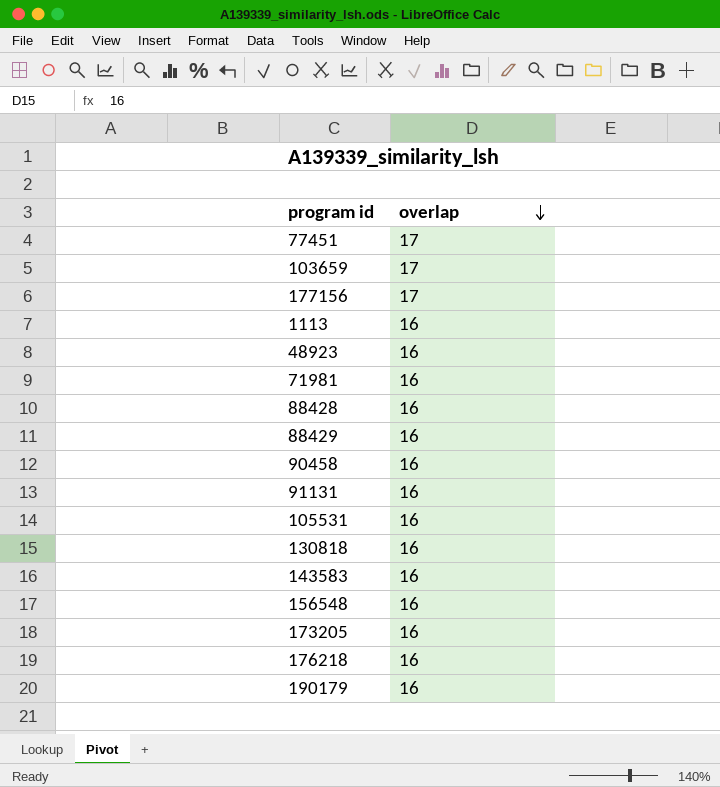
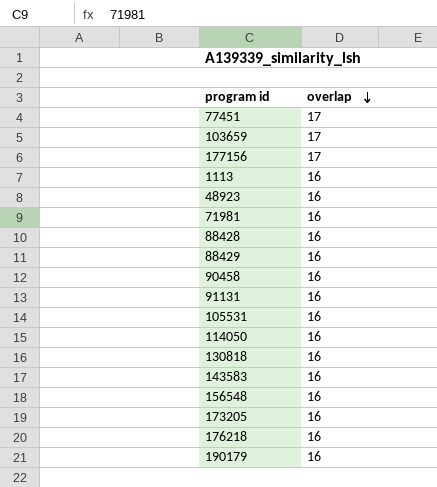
row 114050: none -> 16

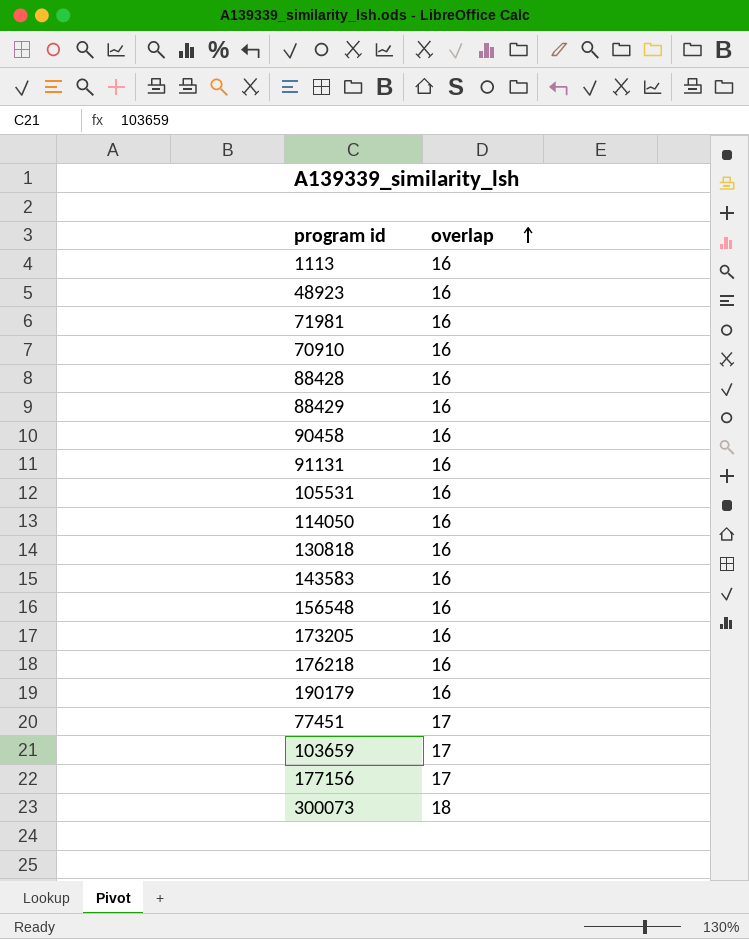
row order: overlap descending -> overlap ascending
row 70910: none -> 16
row 300073: none -> 18

